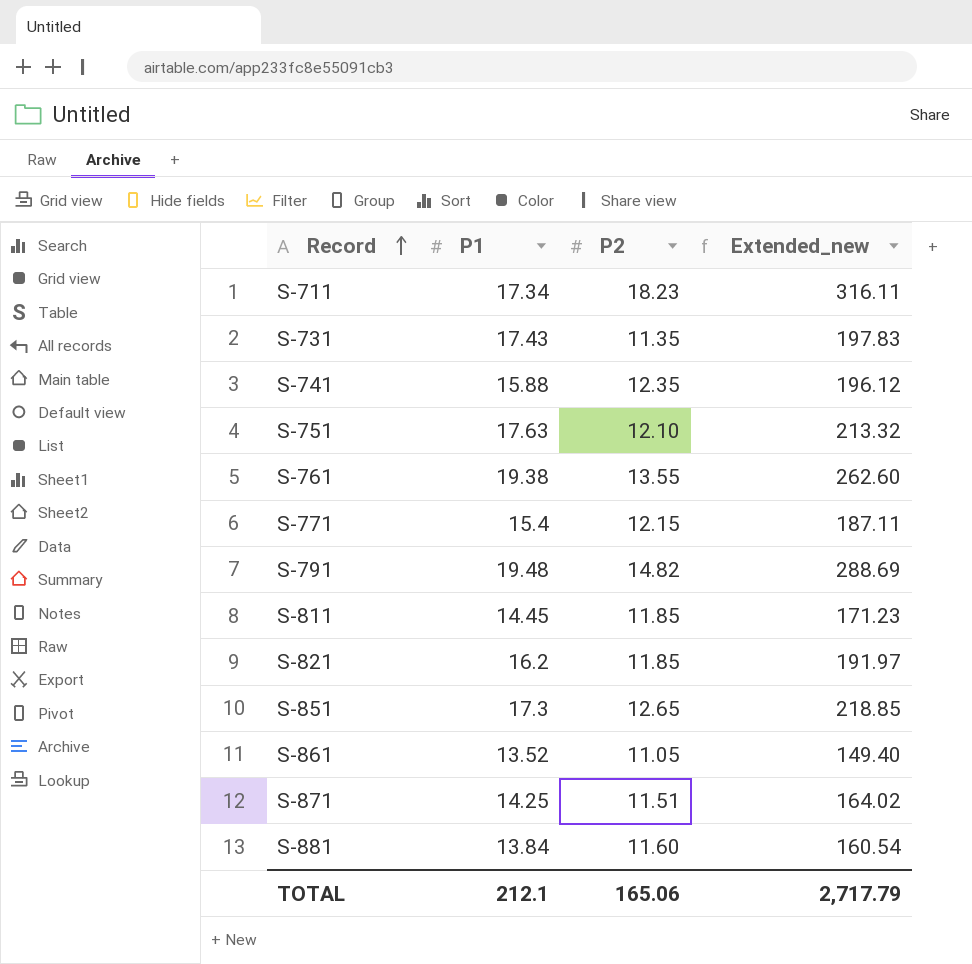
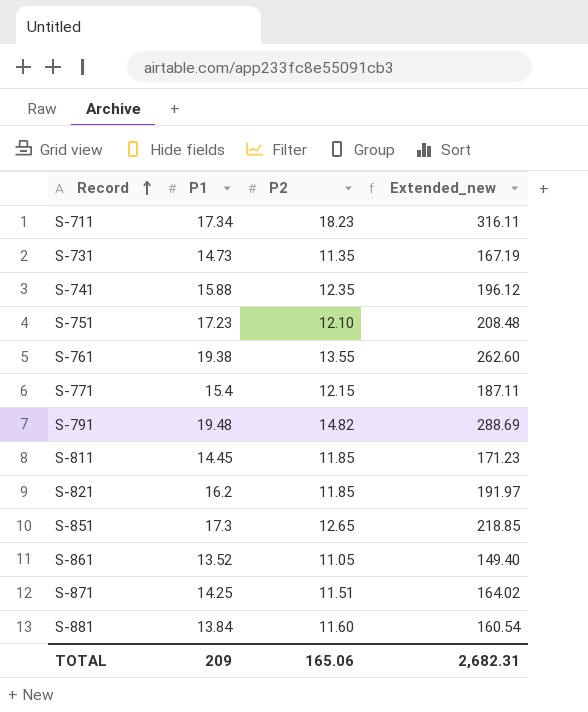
S-731 | P1: 17.43 -> 14.73
S-731 | Extended_new: 197.83 -> 167.19
S-751 | P1: 17.63 -> 17.23
S-751 | Extended_new: 213.32 -> 208.48
TOTAL | P1: 212.1 -> 209
TOTAL | Extended_new: 2,717.79 -> 2,682.31

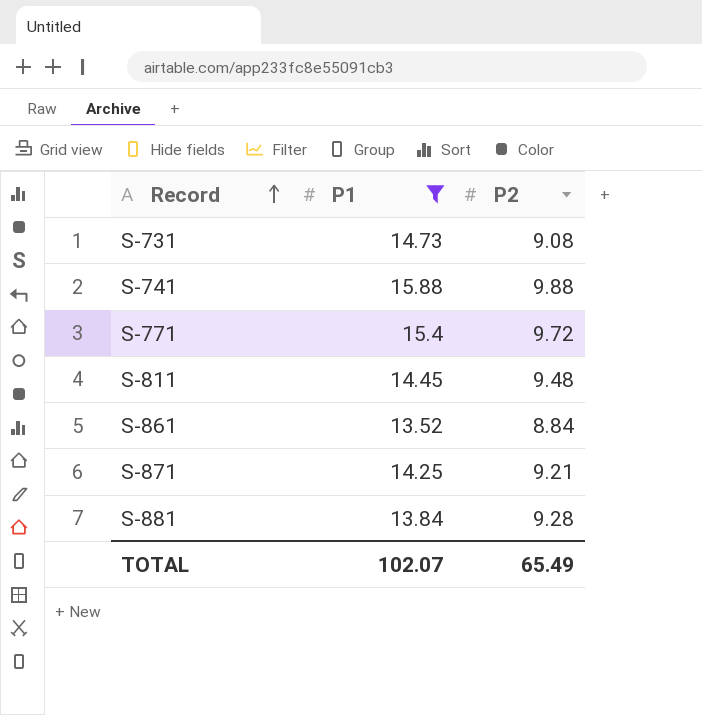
filter: none -> P1 <= 15.88
column Extended_new | formula: [P1] * [P2] -> none
S-731 | P2: 11.35 -> 9.08
S-741 | P2: 12.35 -> 9.88
S-771 | P2: 12.15 -> 9.72
S-811 | P2: 11.85 -> 9.48
S-861 | P2: 11.05 -> 8.84
S-871 | P2: 11.51 -> 9.21
S-881 | P2: 11.60 -> 9.28
TOTAL | P1: 209 -> 102.07
TOTAL | P2: 165.06 -> 65.49

